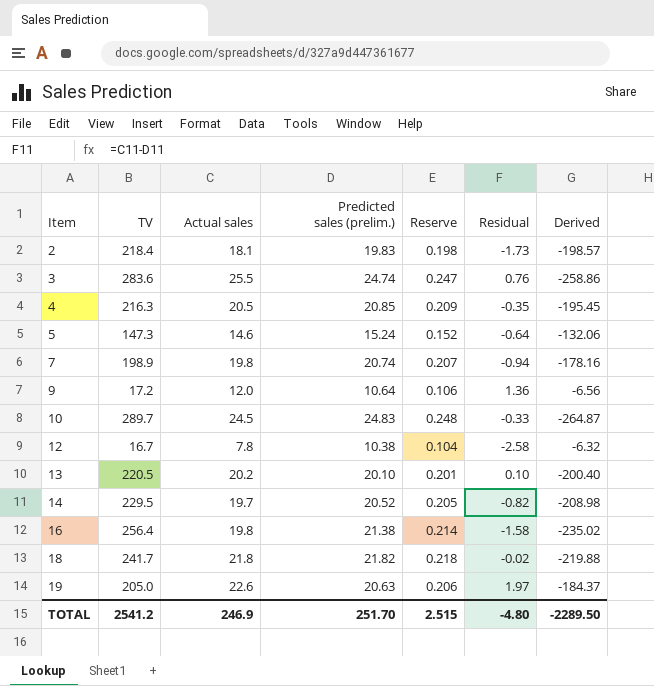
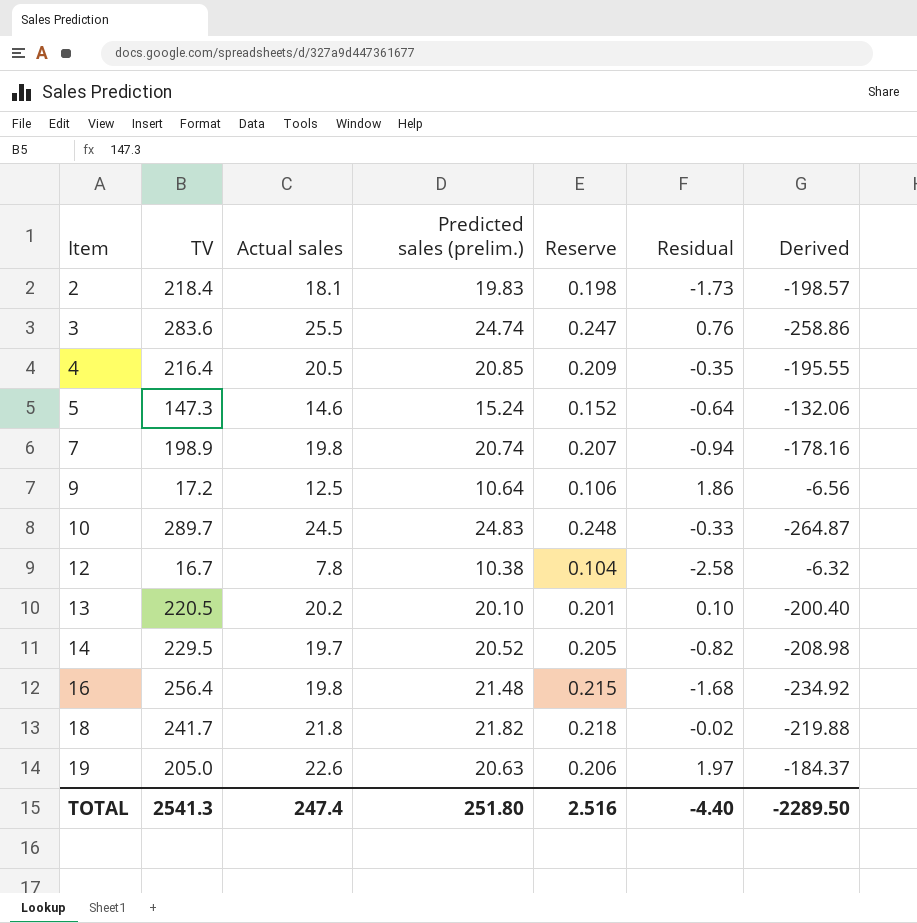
4 | TV: 216.3 -> 216.4
4 | Derived: -195.45 -> -195.55
9 | Actual sales: 12.0 -> 12.5
9 | Residual: 1.36 -> 1.86
16 | Predicted sales (prelim.): 21.38 -> 21.48
16 | Reserve: 0.214 -> 0.215
16 | Residual: -1.58 -> -1.68
16 | Derived: -235.02 -> -234.92
TOTAL | TV: 2541.2 -> 2541.3
TOTAL | Actual sales: 246.9 -> 247.4
TOTAL | Predicted sales (prelim.): 251.70 -> 251.80
TOTAL | Reserve: 2.515 -> 2.516
TOTAL | Residual: -4.80 -> -4.40

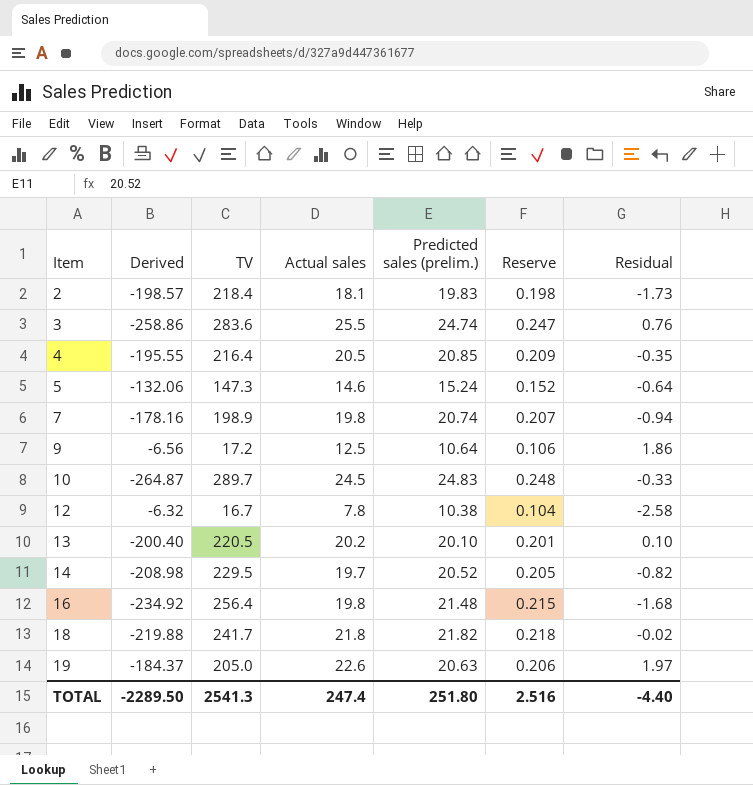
column Derived | position: 7 -> 2

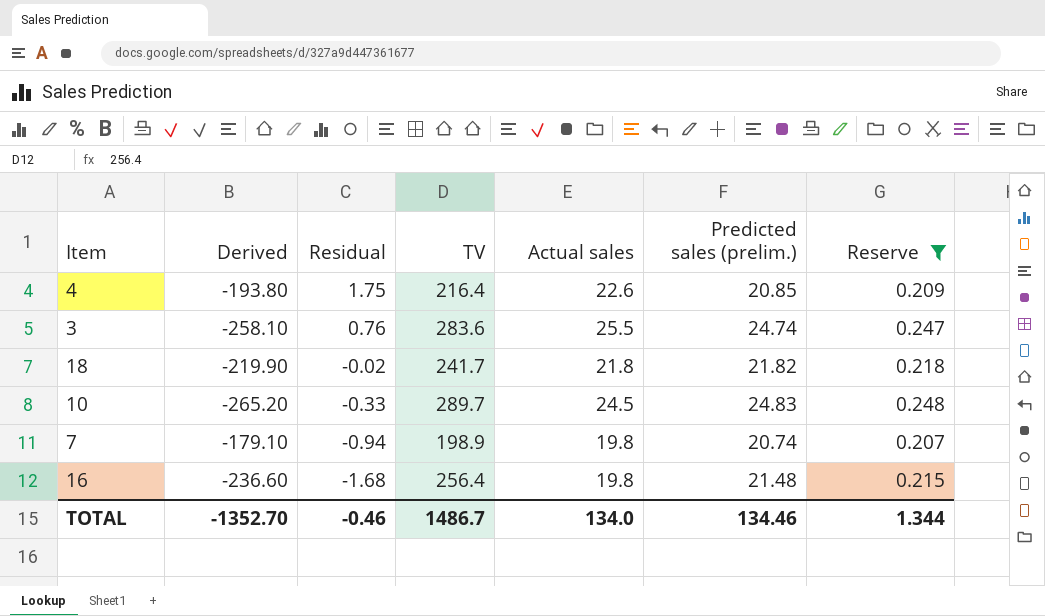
filter: none -> Reserve >= 0.207
row order: Item ascending -> Residual descending
column Derived | formula: [Predicted sales (prelim.)] - [TV] -> [Actual sales] - [TV]
column Residual | position: 7 -> 3
4 | Residual: -0.35 -> 1.75
4 | Actual sales: 20.5 -> 22.6
TOTAL | Derived: -2289.50 -> -1352.70
TOTAL | Residual: -4.40 -> -0.46
TOTAL | TV: 2541.3 -> 1486.7
TOTAL | Actual sales: 247.4 -> 134.0
TOTAL | Predicted sales (prelim.): 251.80 -> 134.46
TOTAL | Reserve: 2.516 -> 1.344

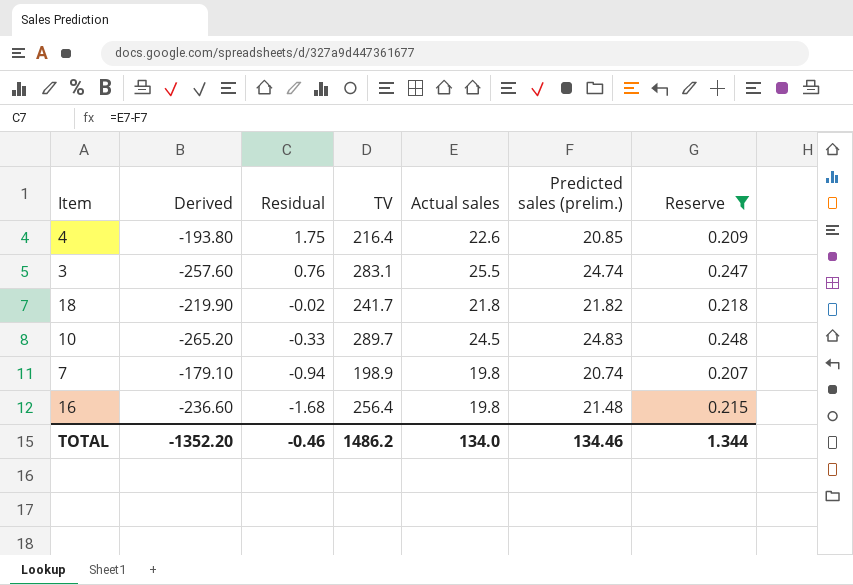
3 | Derived: -258.10 -> -257.60
3 | TV: 283.6 -> 283.1
TOTAL | Derived: -1352.70 -> -1352.20
TOTAL | TV: 1486.7 -> 1486.2

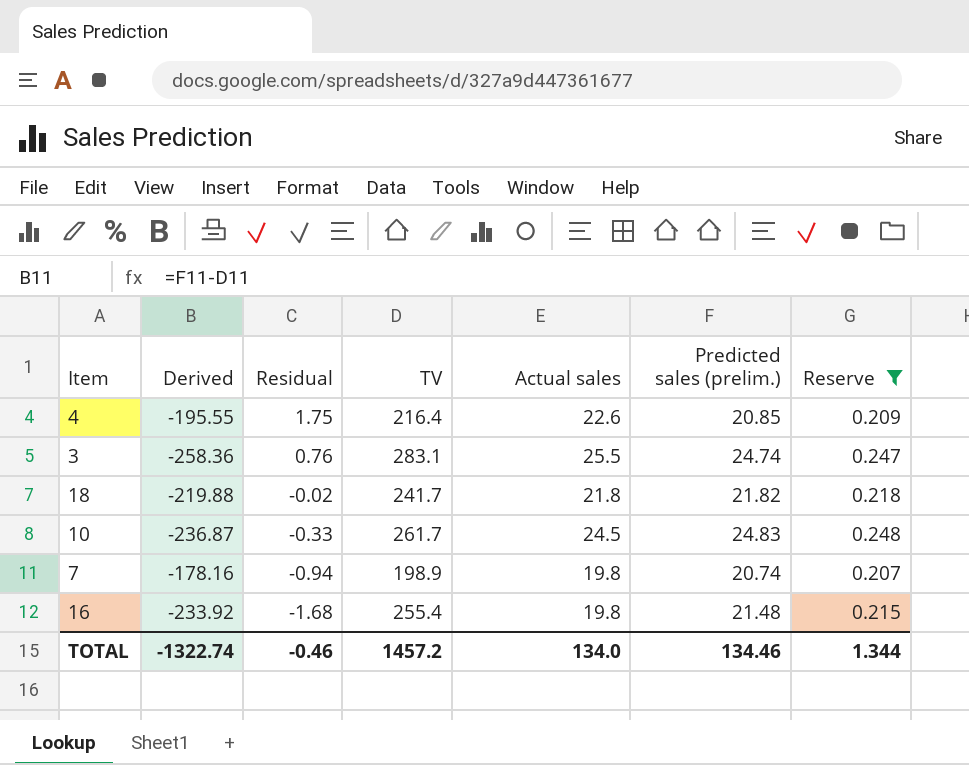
column Derived | formula: [Actual sales] - [TV] -> [Predicted sales (prelim.)] - [TV]
10 | TV: 289.7 -> 261.7
16 | TV: 256.4 -> 255.4
TOTAL | Derived: -1352.20 -> -1322.74
TOTAL | TV: 1486.2 -> 1457.2

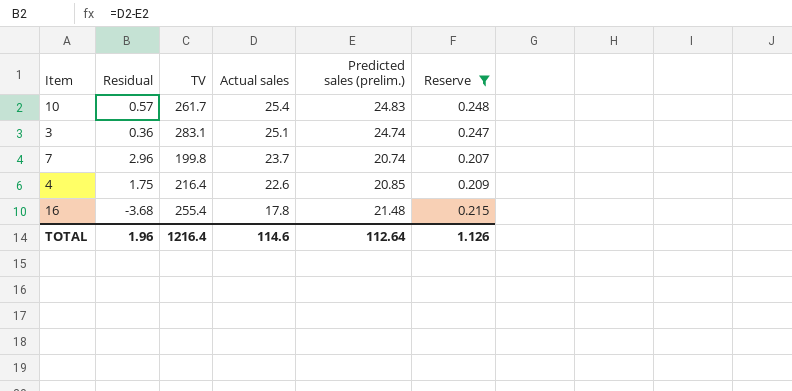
row order: Residual descending -> Actual sales descending
column Derived | formula: [Predicted sales (prelim.)] - [TV] -> none
row 18: -219.88 | -0.02 | 241.7 | 21.8 | 21.82 | 0.218 -> none
10 | Residual: -0.33 -> 0.57
10 | Actual sales: 24.5 -> 25.4
3 | Residual: 0.76 -> 0.36
3 | Actual sales: 25.5 -> 25.1
7 | Residual: -0.94 -> 2.96
7 | TV: 198.9 -> 199.8
7 | Actual sales: 19.8 -> 23.7
16 | Residual: -1.68 -> -3.68
16 | Actual sales: 19.8 -> 17.8
TOTAL | Residual: -0.46 -> 1.96
TOTAL | TV: 1457.2 -> 1216.4
TOTAL | Actual sales: 134.0 -> 114.6
TOTAL | Predicted sales (prelim.): 134.46 -> 112.64
TOTAL | Reserve: 1.344 -> 1.126

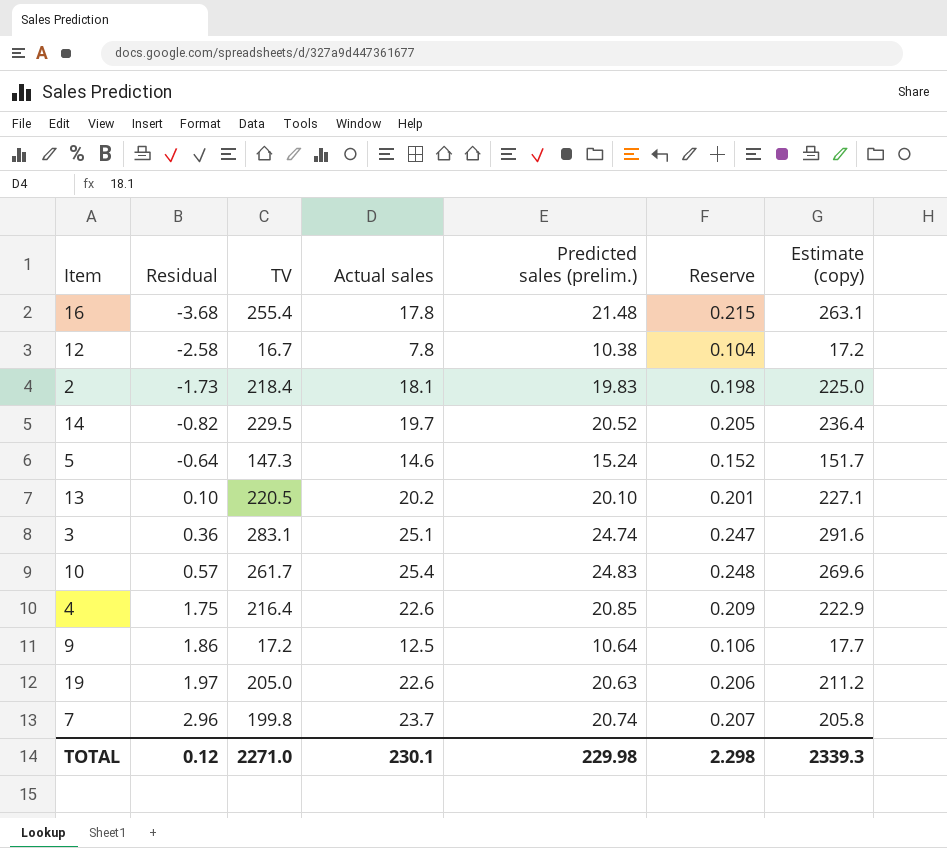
filter: Reserve >= 0.207 -> none
row order: Actual sales descending -> Residual ascending
column Estimate (copy) | formula: none -> [TV] * 1.03
TOTAL | Residual: 1.96 -> 0.12
TOTAL | TV: 1216.4 -> 2271.0
TOTAL | Actual sales: 114.6 -> 230.1
TOTAL | Predicted sales (prelim.): 112.64 -> 229.98
TOTAL | Reserve: 1.126 -> 2.298

